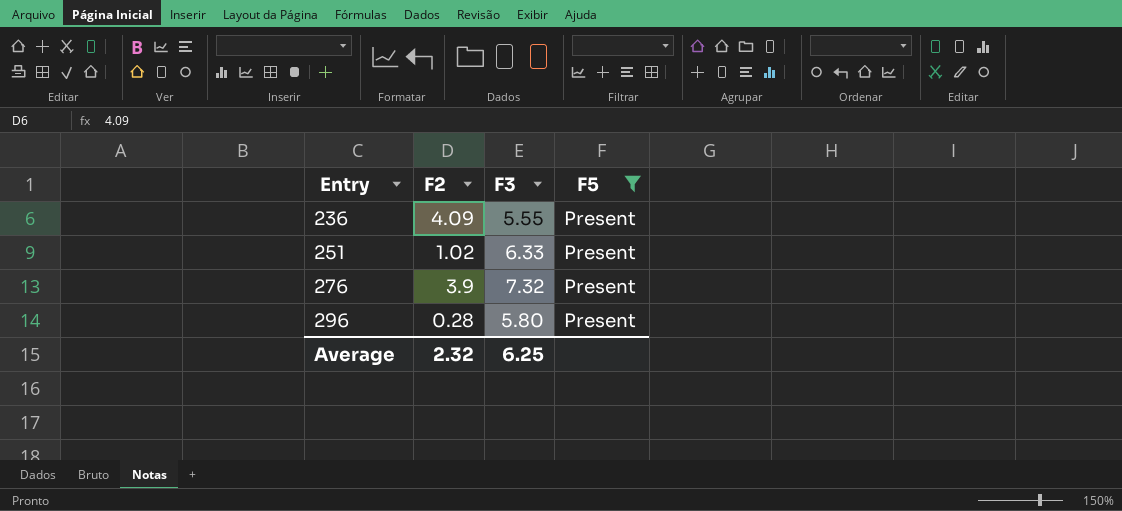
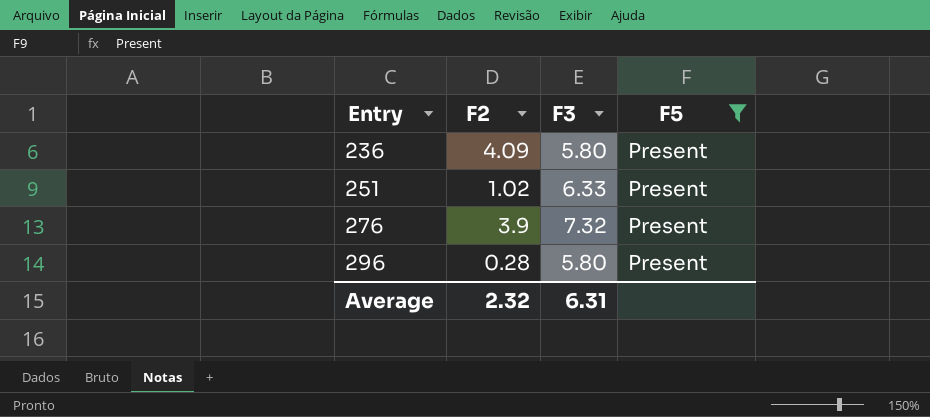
236 | F3: 5.55 -> 5.80
Average | F3: 6.25 -> 6.31

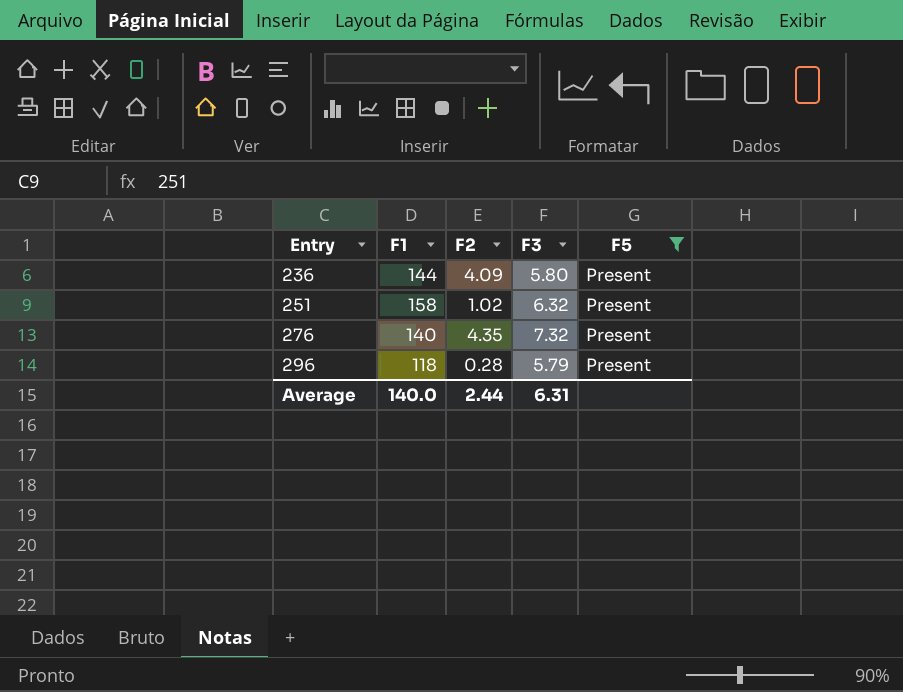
column F1 | position: none -> 2
251 | F3: 6.33 -> 6.32
276 | F2: 3.9 -> 4.35
296 | F3: 5.80 -> 5.79
Average | F2: 2.32 -> 2.44

